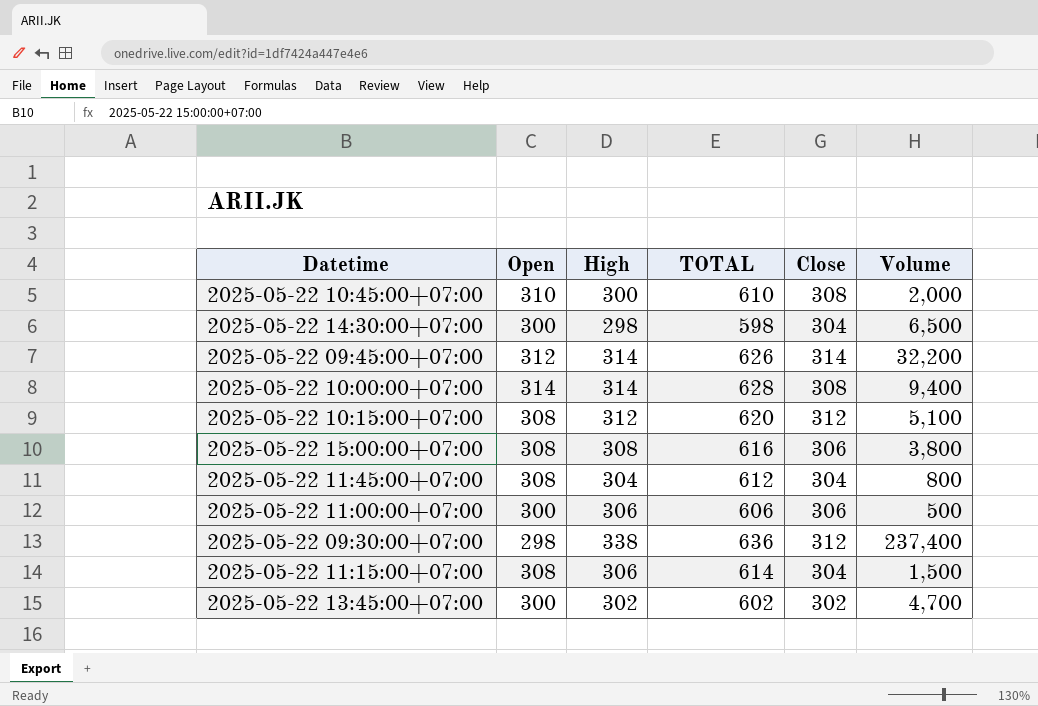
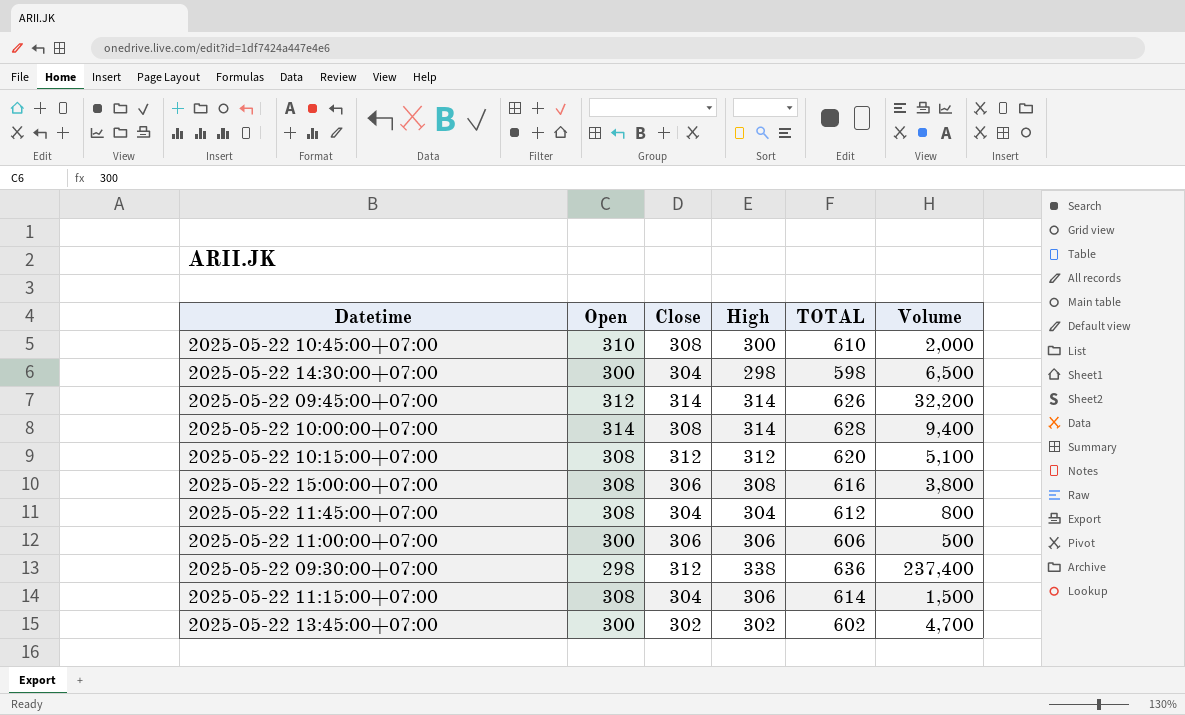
column Close | position: 5 -> 3

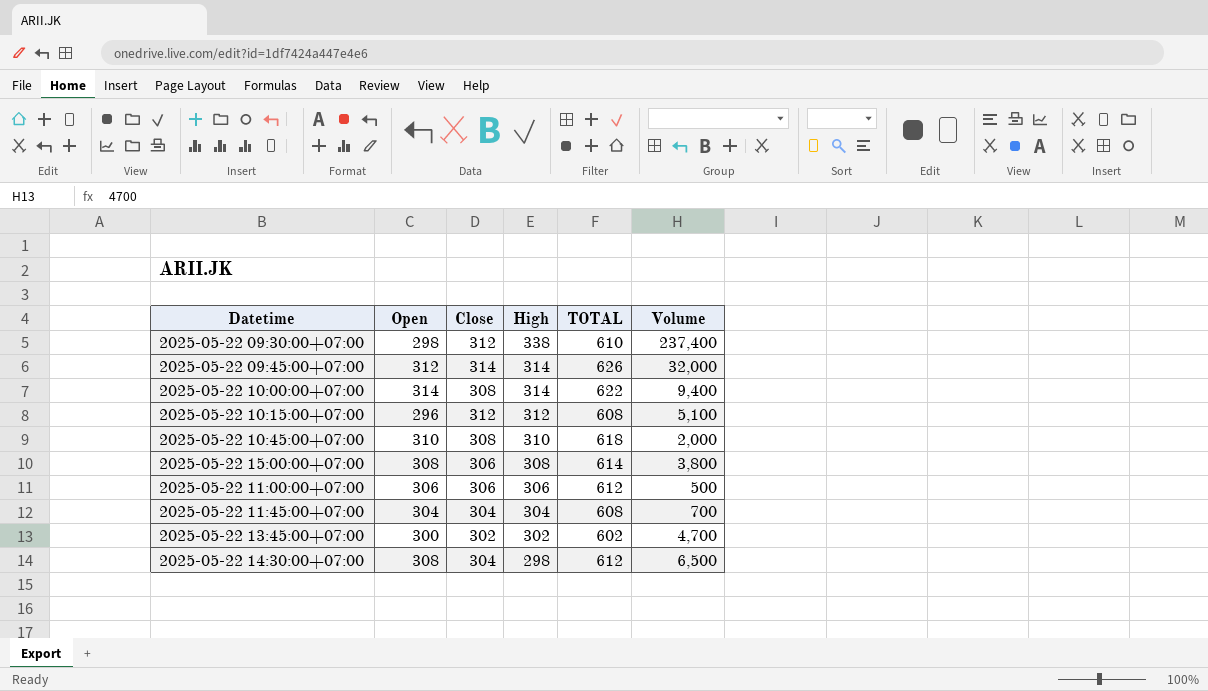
row order: none -> High descending
column TOTAL | formula: [Open] + [High] -> [Open] + [Close]
row 2025-05-22 11:15:00+07:00: 308 | 304 | 306 | 614 | 1,500 -> none
2025-05-22 09:45:00+07:00 | Volume: 32,200 -> 32,000
2025-05-22 10:15:00+07:00 | Open: 308 -> 296
2025-05-22 10:45:00+07:00 | High: 300 -> 310
2025-05-22 11:00:00+07:00 | Open: 300 -> 306
2025-05-22 11:45:00+07:00 | Open: 308 -> 304
2025-05-22 11:45:00+07:00 | Volume: 800 -> 700
2025-05-22 14:30:00+07:00 | Open: 300 -> 308

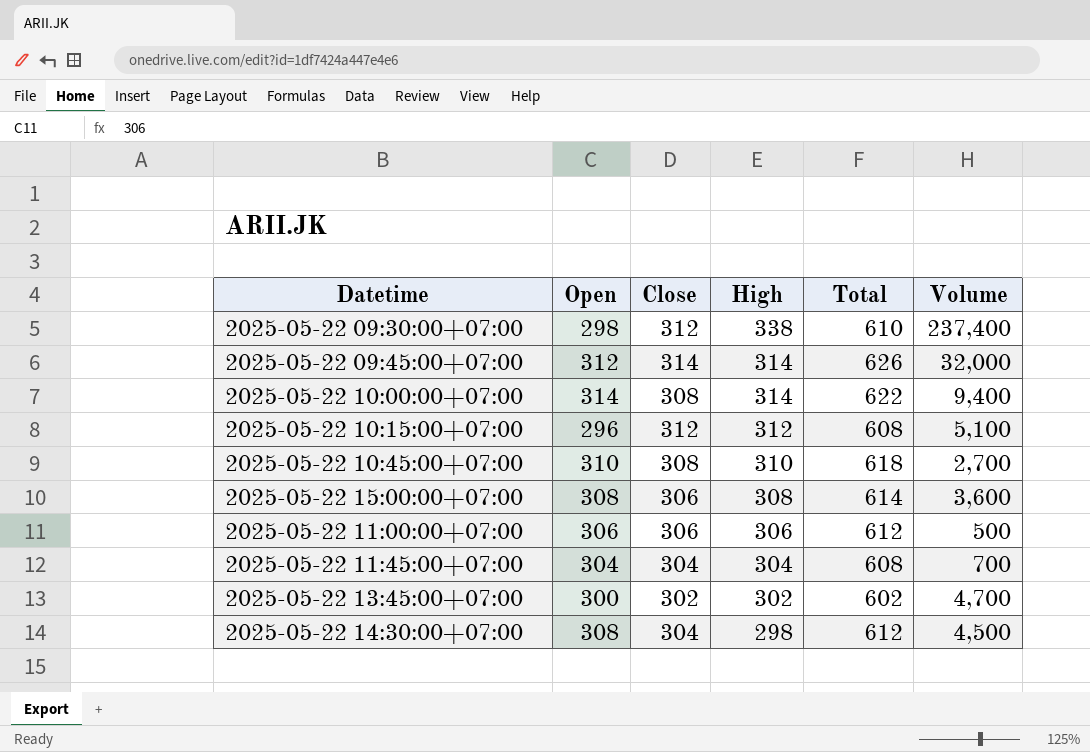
column name: TOTAL -> Total
2025-05-22 10:45:00+07:00 | Volume: 2,000 -> 2,700
2025-05-22 15:00:00+07:00 | Volume: 3,800 -> 3,600
2025-05-22 14:30:00+07:00 | Volume: 6,500 -> 4,500

